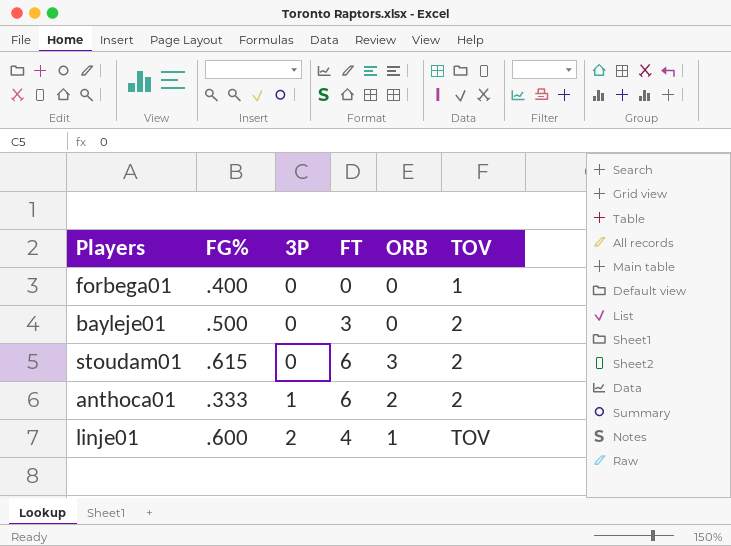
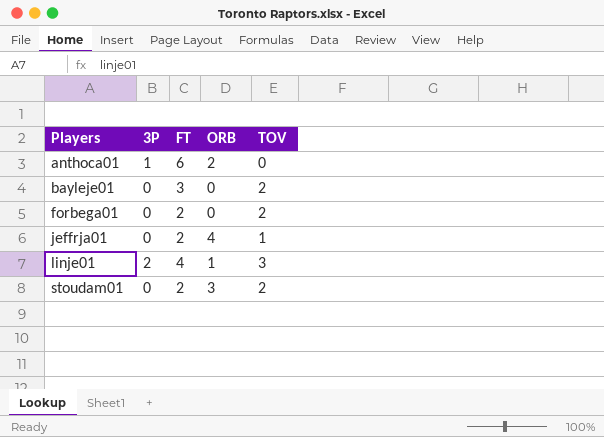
row order: 3P ascending -> Players ascending
column FG% | position: 2 -> none
anthoca01 | TOV: 2 -> 0
forbega01 | FT: 0 -> 2
forbega01 | TOV: 1 -> 2
row jeffrja01: none -> 0 | 2 | 4 | 1
linje01 | TOV: TOV -> 3
stoudam01 | FT: 6 -> 2

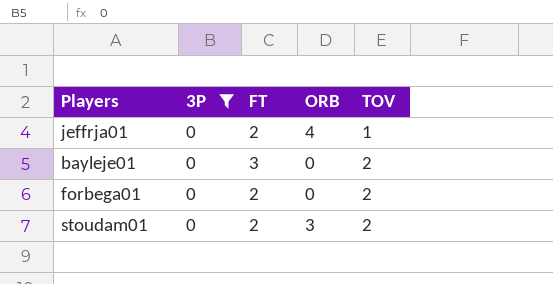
filter: none -> 3P = 0
row order: Players ascending -> TOV ascending

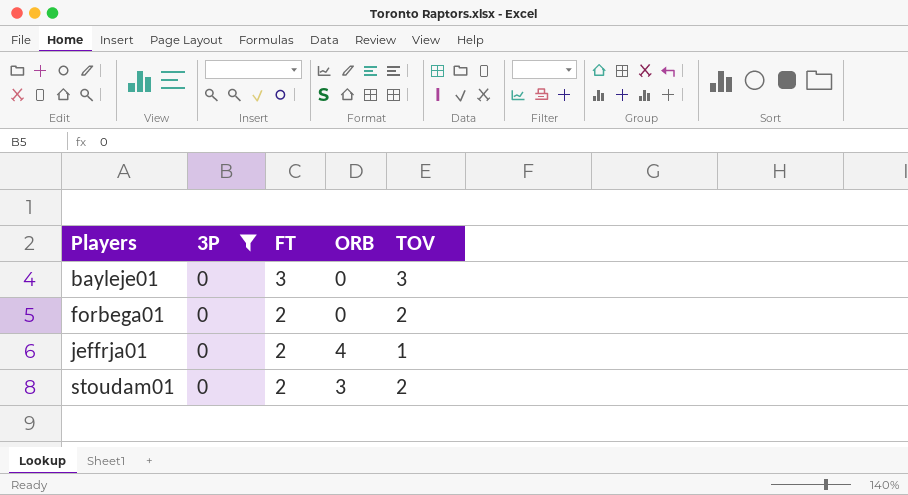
row order: TOV ascending -> Players ascending
bayleje01 | TOV: 2 -> 3

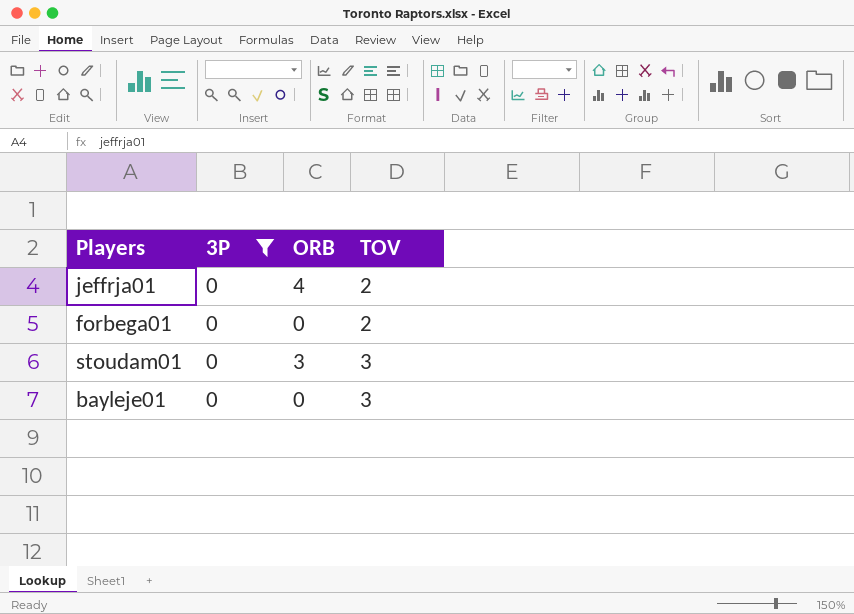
row order: Players ascending -> TOV ascending
column FT | position: 3 -> none
jeffrja01 | TOV: 1 -> 2
stoudam01 | TOV: 2 -> 3

